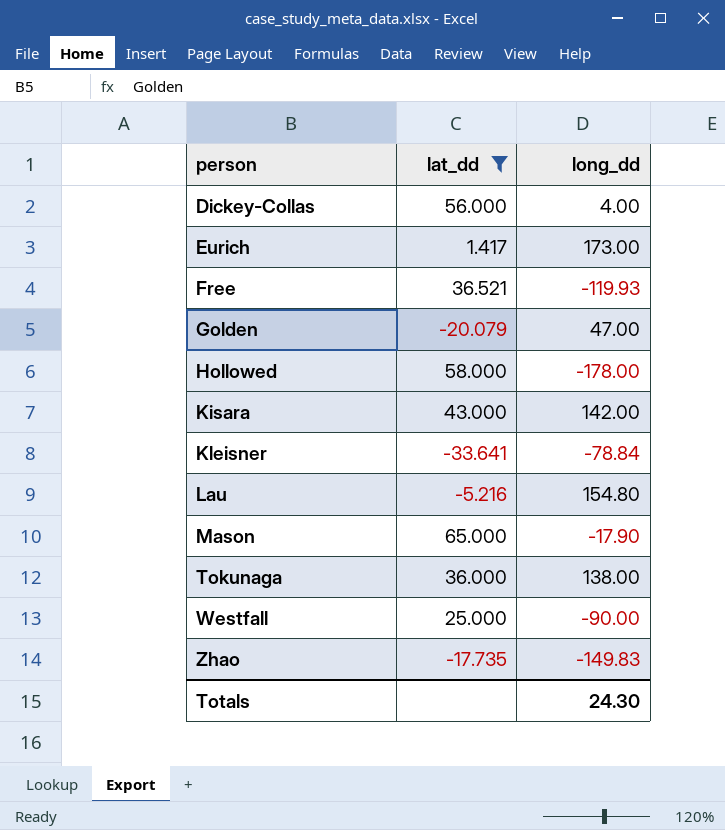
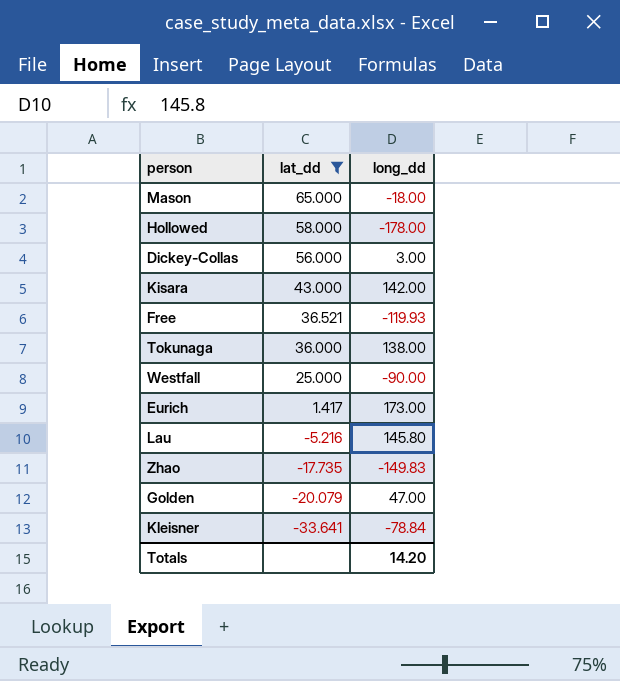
row order: person ascending -> lat_dd descending
Mason | long_dd: -17.90 -> -18.00
Dickey-Collas | long_dd: 4.00 -> 3.00
Lau | long_dd: 154.80 -> 145.80
Totals | long_dd: 24.30 -> 14.20

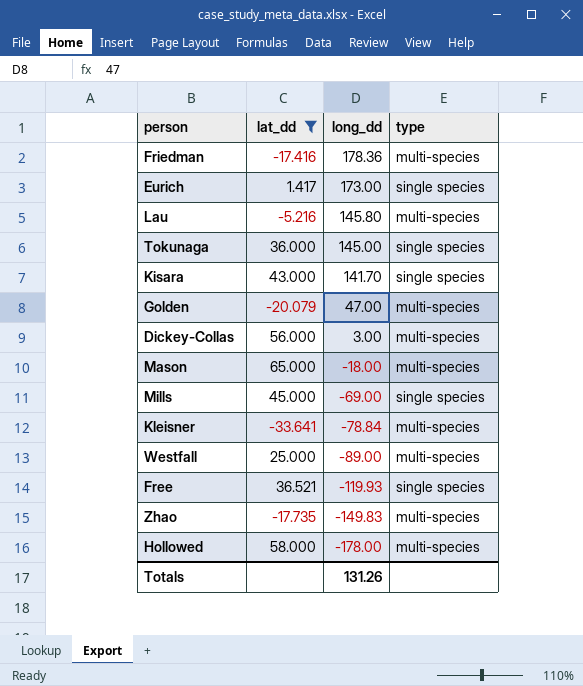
row order: lat_dd descending -> long_dd descending
column type | position: none -> 4
row Friedman: none -> -17.416 | 178.36 | multi-species
Tokunaga | long_dd: 138.00 -> 145.00
Kisara | long_dd: 142.00 -> 141.70
row Mills: none -> 45.000 | -69.00 | single species
Westfall | long_dd: -90.00 -> -89.00
Totals | long_dd: 14.20 -> 131.26

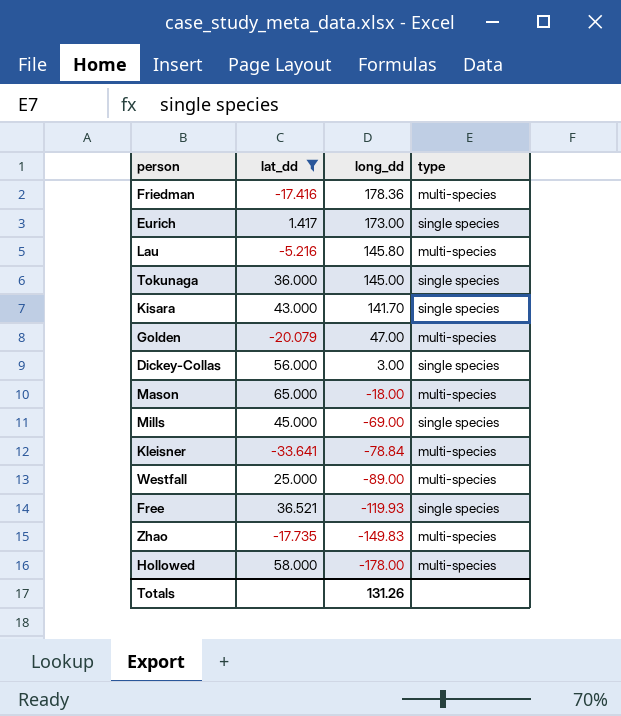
Dickey-Collas | type: multi-species -> single species

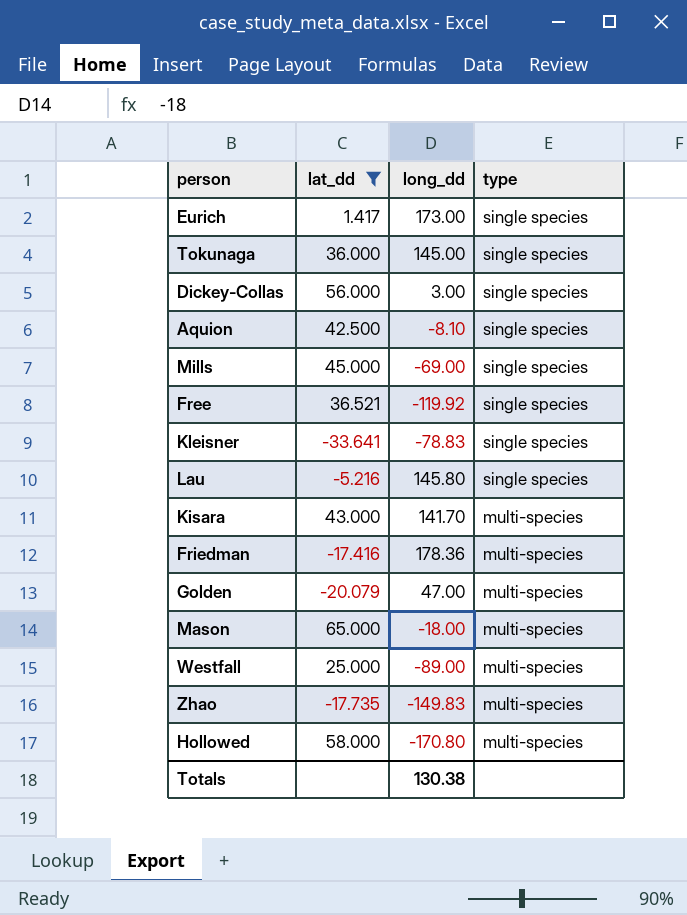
row order: long_dd descending -> type descending
row Aquion: none -> 42.500 | -8.10 | single species
Free | long_dd: -119.93 -> -119.92
Kleisner | long_dd: -78.84 -> -78.83
Kleisner | type: multi-species -> single species
Lau | type: multi-species -> single species
Kisara | type: single species -> multi-species
Hollowed | long_dd: -178.00 -> -170.80
Totals | long_dd: 131.26 -> 130.38

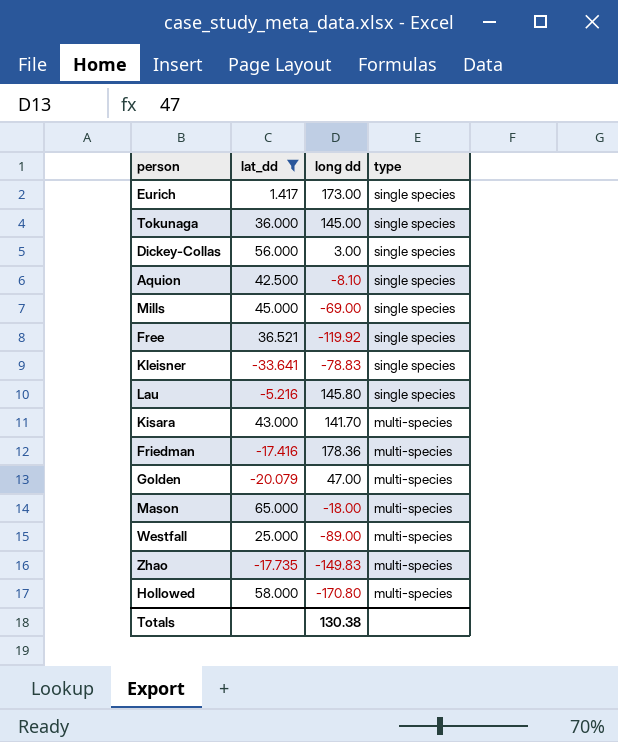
column name: long_dd -> long dd

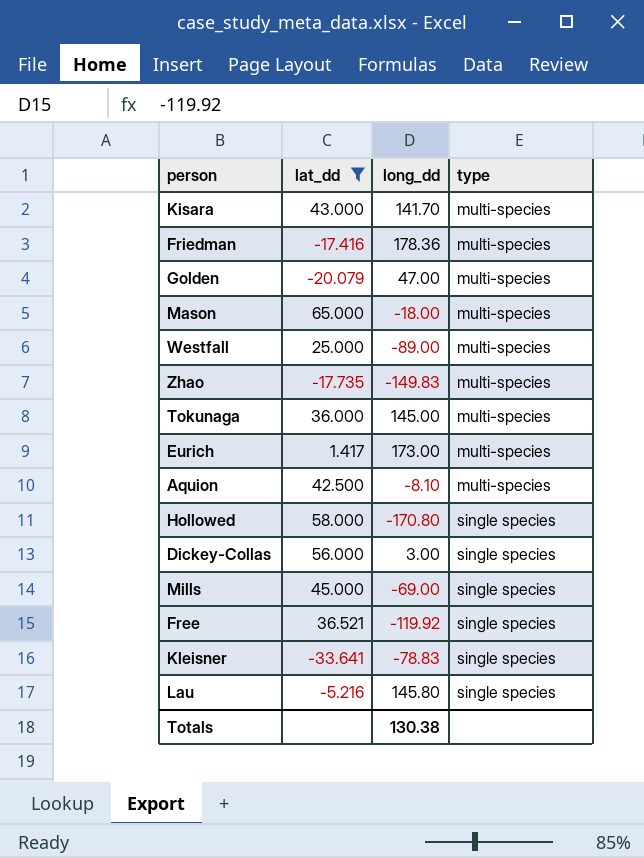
row order: type descending -> type ascending
column name: long dd -> long_dd
Tokunaga | type: single species -> multi-species
Eurich | type: single species -> multi-species
Aquion | type: single species -> multi-species
Hollowed | type: multi-species -> single species

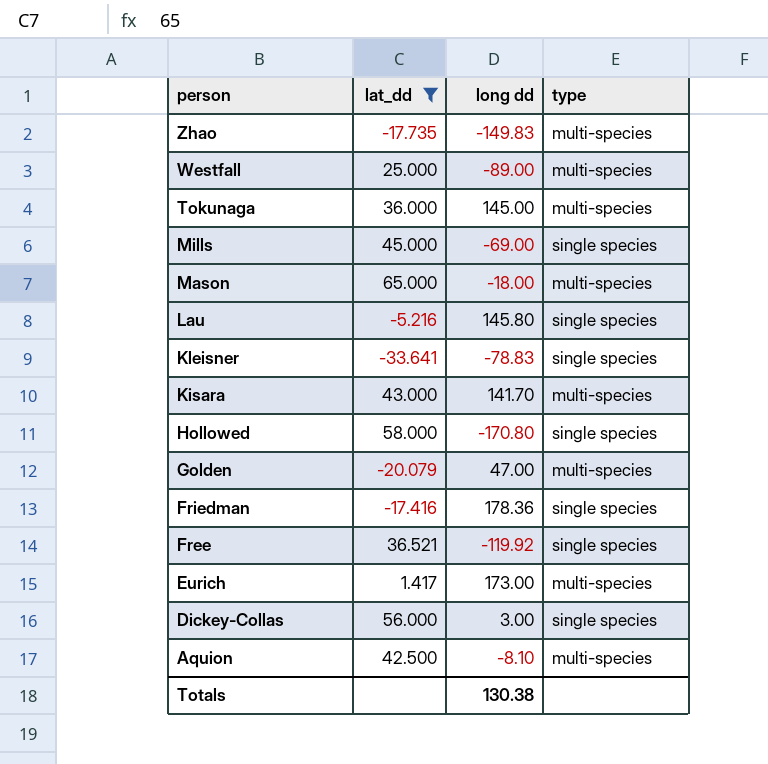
row order: type ascending -> person descending
column name: long_dd -> long dd
Friedman | type: multi-species -> single species

